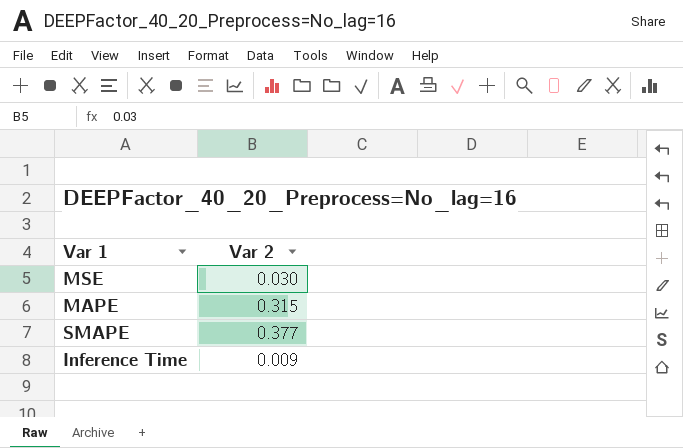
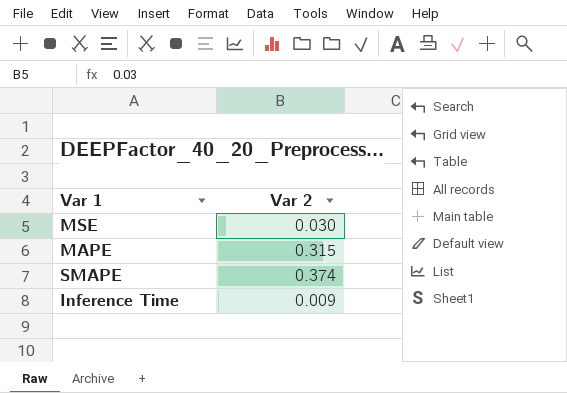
SMAPE | Var 2: 0.377 -> 0.374

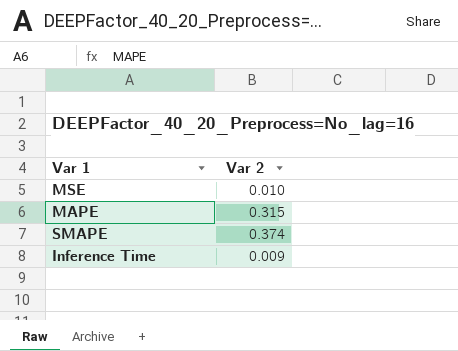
MSE | Var 2: 0.030 -> 0.010

